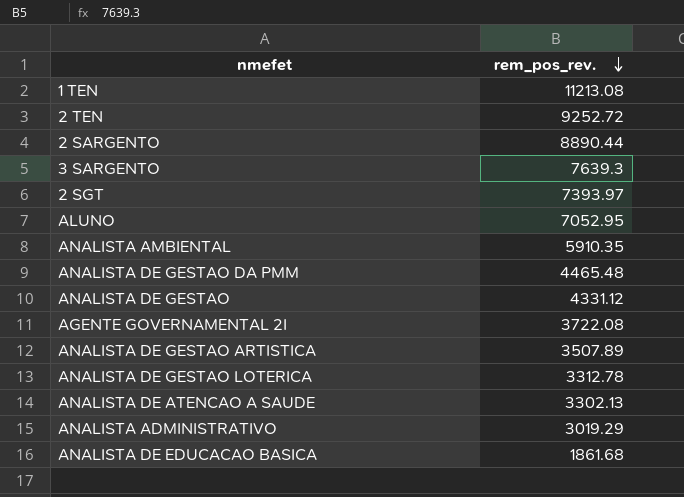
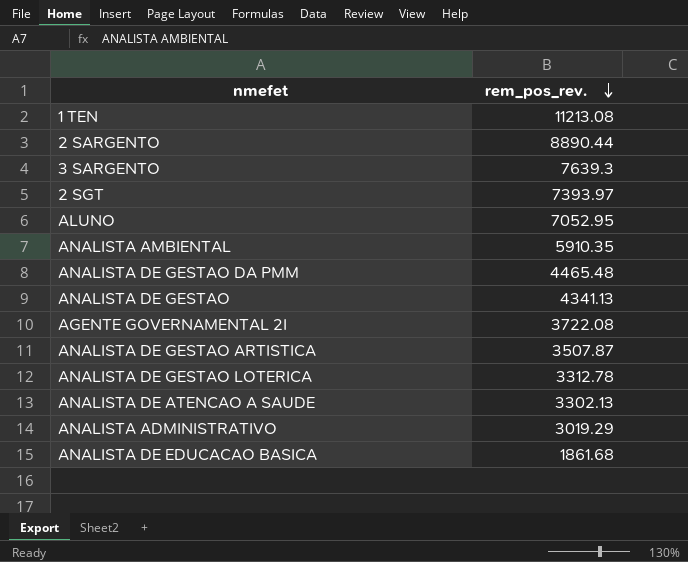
row 2 TEN: 9252.72 -> none
ANALISTA DE GESTAO | rem_pos_rev.: 4331.12 -> 4341.13
ANALISTA DE GESTAO ARTISTICA | rem_pos_rev.: 3507.89 -> 3507.87

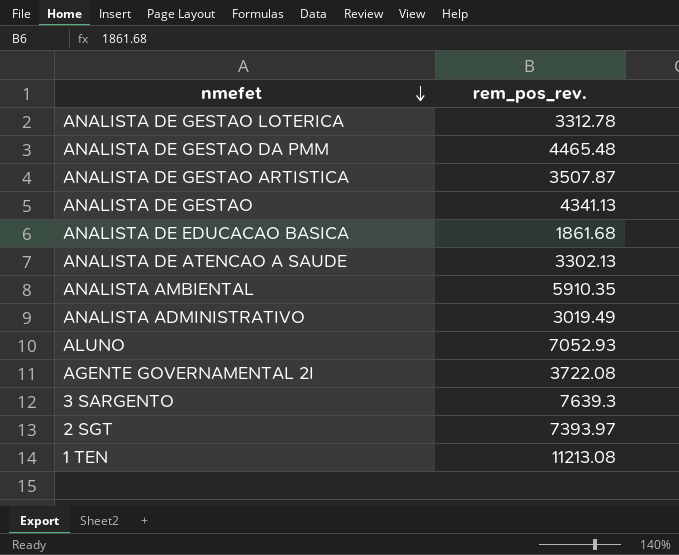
row order: rem_pos_rev. descending -> nmefet descending
row 2 SARGENTO: 8890.44 -> none
ANALISTA ADMINISTRATIVO | rem_pos_rev.: 3019.29 -> 3019.49
ALUNO | rem_pos_rev.: 7052.95 -> 7052.93

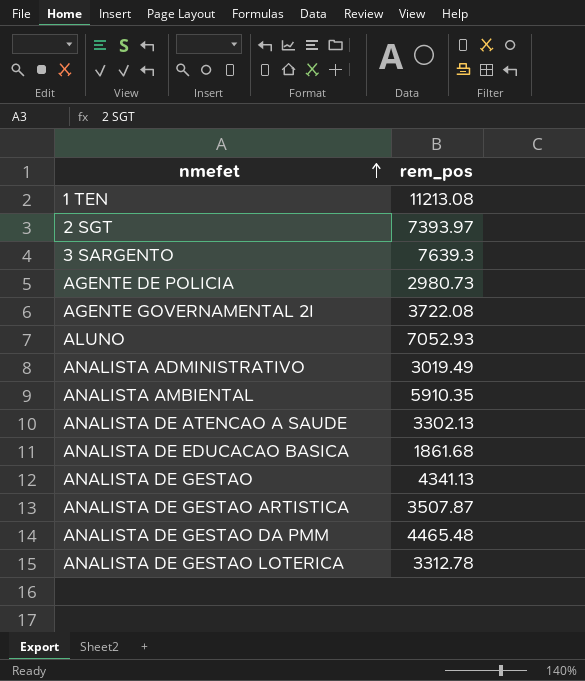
row order: nmefet descending -> nmefet ascending
column name: rem_pos_rev. -> rem_pos
row AGENTE DE POLICIA: none -> 2980.73

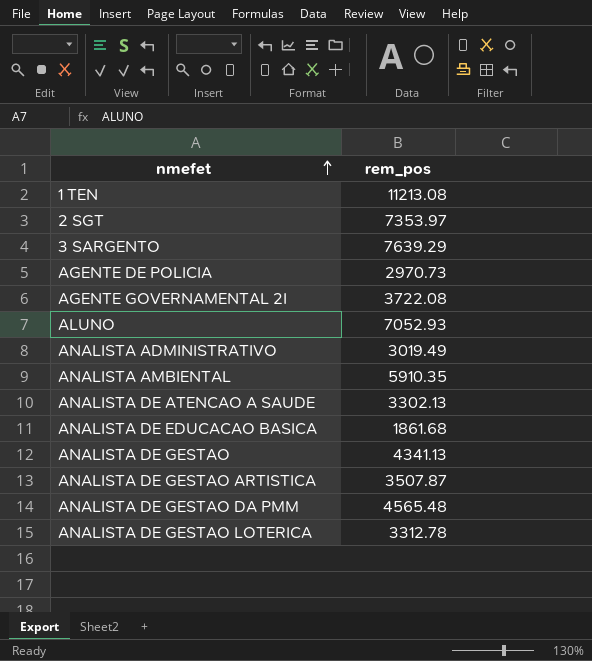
2 SGT | rem_pos: 7393.97 -> 7353.97
3 SARGENTO | rem_pos: 7639.3 -> 7639.29
AGENTE DE POLICIA | rem_pos: 2980.73 -> 2970.73
ANALISTA DE GESTAO DA PMM | rem_pos: 4465.48 -> 4565.48

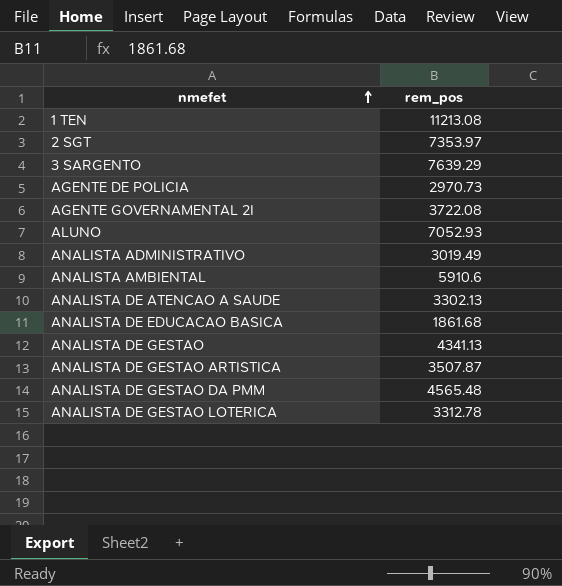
ANALISTA AMBIENTAL | rem_pos: 5910.35 -> 5910.6

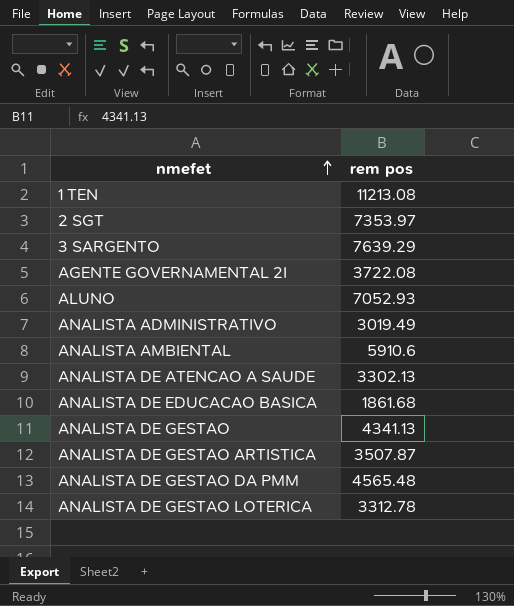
column name: rem_pos -> rem pos
row AGENTE DE POLICIA: 2970.73 -> none

